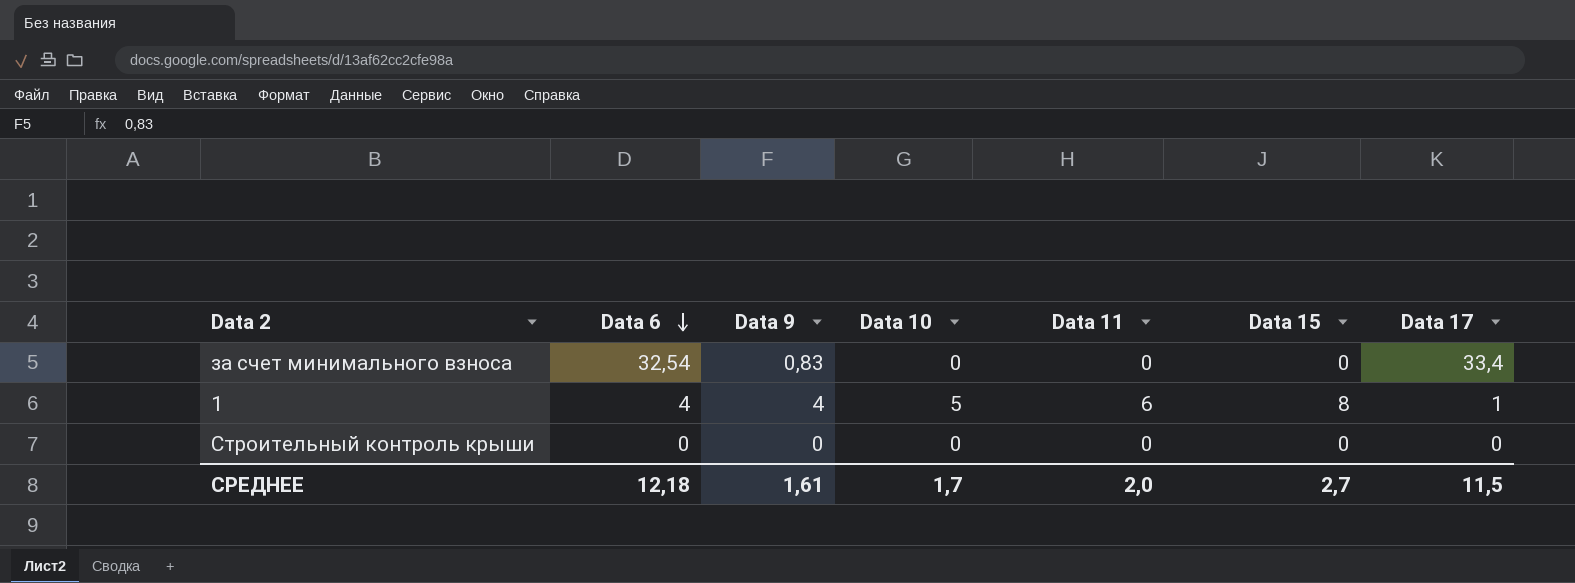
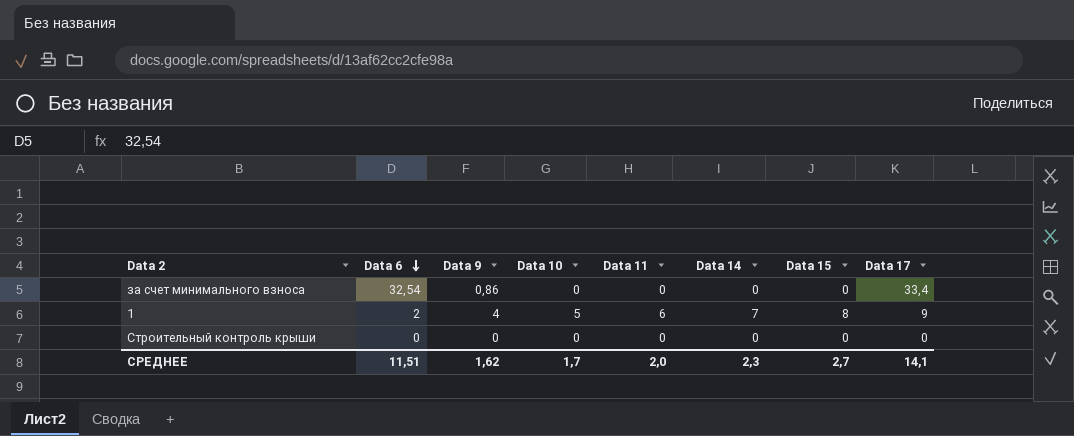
column Data 14 | position: none -> 6
за счет минимального взноса | Data 9: 0,83 -> 0,86
1 | Data 6: 4 -> 2
1 | Data 17: 1 -> 9
СРЕДНЕЕ | Data 6: 12,18 -> 11,51
СРЕДНЕЕ | Data 9: 1,61 -> 1,62
СРЕДНЕЕ | Data 17: 11,5 -> 14,1

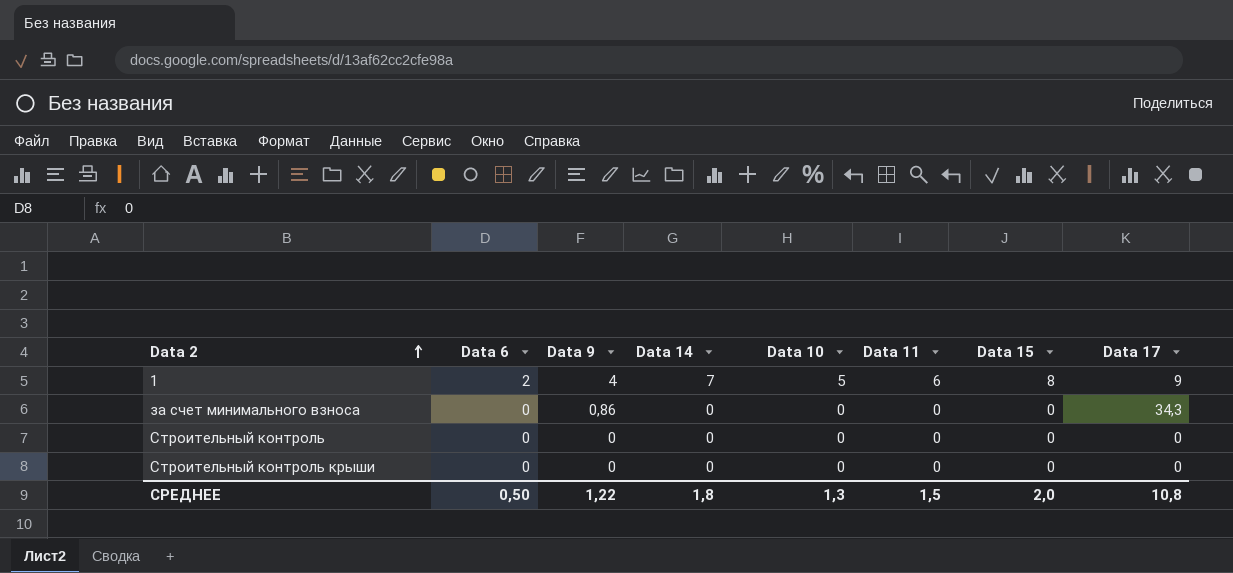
row order: Data 6 descending -> Data 2 ascending
column Data 14 | position: 6 -> 4
за счет минимального взноса | Data 6: 32,54 -> 0
за счет минимального взноса | Data 17: 33,4 -> 34,3
row Строительный контроль: none -> 0 | 0 | 0 | 0 | 0 | 0 | 0
СРЕДНЕЕ | Data 6: 11,51 -> 0,50
СРЕДНЕЕ | Data 9: 1,62 -> 1,22
СРЕДНЕЕ | Data 14: 2,3 -> 1,8
СРЕДНЕЕ | Data 10: 1,7 -> 1,3
СРЕДНЕЕ | Data 11: 2,0 -> 1,5
СРЕДНЕЕ | Data 15: 2,7 -> 2,0
СРЕДНЕЕ | Data 17: 14,1 -> 10,8

